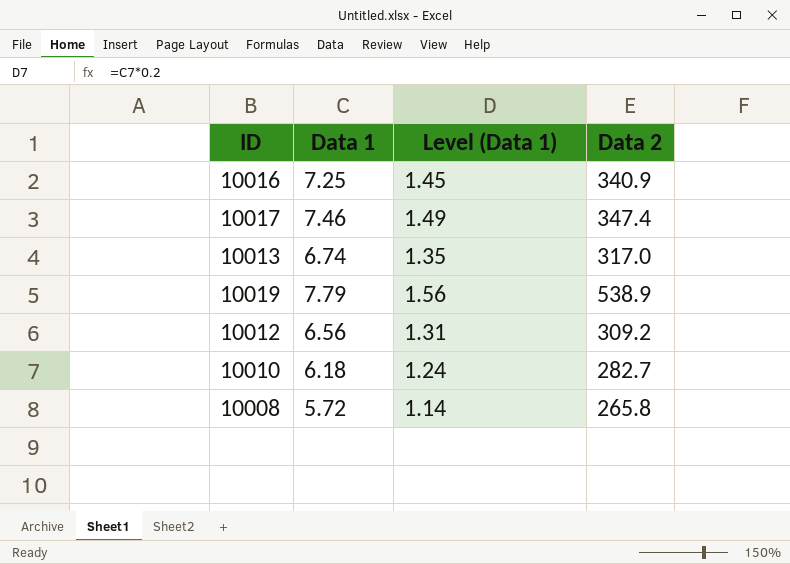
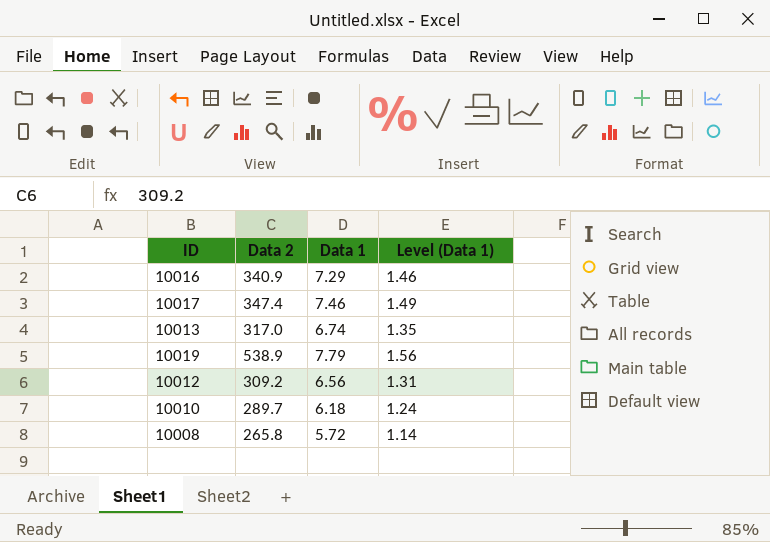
column Data 2 | position: 4 -> 2
10016 | Data 1: 7.25 -> 7.29
10016 | Level (Data 1): 1.45 -> 1.46
10010 | Data 2: 282.7 -> 289.7

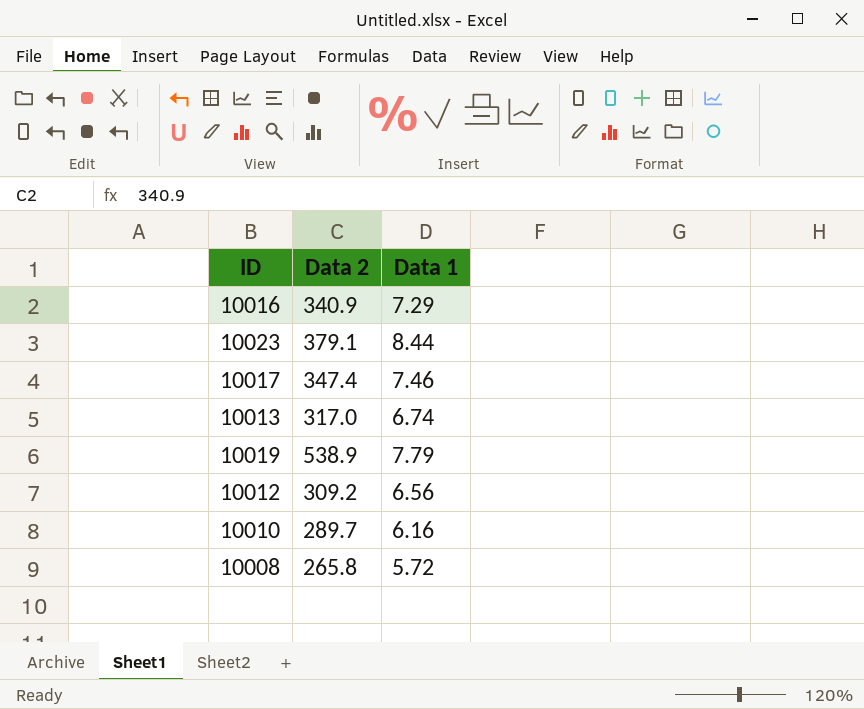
column Level (Data 1) | formula: [Data 1] * 0.2 -> none
row 10023: none -> 379.1 | 8.44
10010 | Data 1: 6.18 -> 6.16

